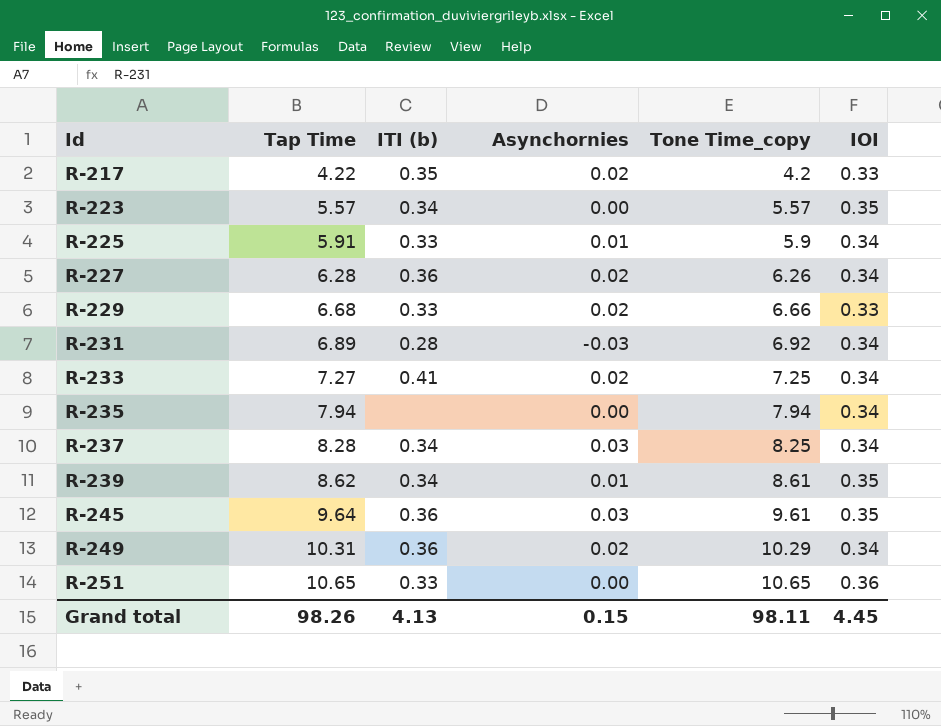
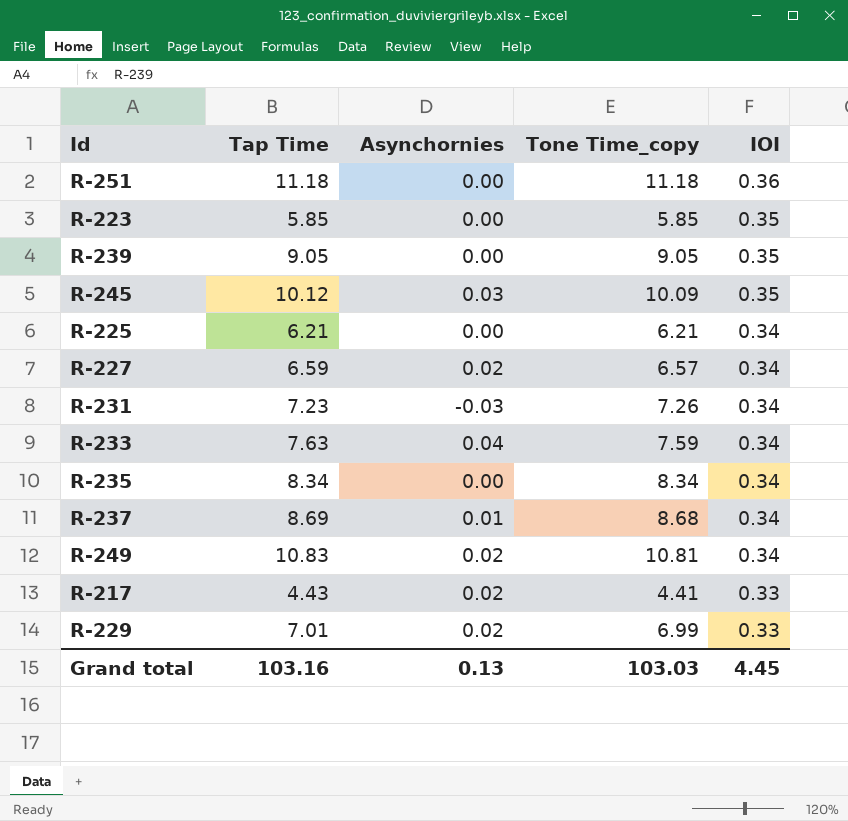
row order: Id ascending -> IOI descending
column ITI (b) | position: 3 -> none
R-251 | Tap Time: 10.65 -> 11.18
R-251 | Tone Time_copy: 10.65 -> 11.18
R-223 | Tap Time: 5.57 -> 5.85
R-223 | Tone Time_copy: 5.57 -> 5.85
R-239 | Tap Time: 8.62 -> 9.05
R-239 | Asynchornies: 0.01 -> 0.00
R-239 | Tone Time_copy: 8.61 -> 9.05
R-245 | Tap Time: 9.64 -> 10.12
R-245 | Tone Time_copy: 9.61 -> 10.09
R-225 | Tap Time: 5.91 -> 6.21
R-225 | Asynchornies: 0.01 -> 0.00
R-225 | Tone Time_copy: 5.9 -> 6.21
R-227 | Tap Time: 6.28 -> 6.59
R-227 | Tone Time_copy: 6.26 -> 6.57
R-231 | Tap Time: 6.89 -> 7.23
R-231 | Tone Time_copy: 6.92 -> 7.26
R-233 | Tap Time: 7.27 -> 7.63
R-233 | Asynchornies: 0.02 -> 0.04
R-233 | Tone Time_copy: 7.25 -> 7.59
R-235 | Tap Time: 7.94 -> 8.34
R-235 | Tone Time_copy: 7.94 -> 8.34
R-237 | Tap Time: 8.28 -> 8.69
R-237 | Asynchornies: 0.03 -> 0.01
R-237 | Tone Time_copy: 8.25 -> 8.68
R-249 | Tap Time: 10.31 -> 10.83
R-249 | Tone Time_copy: 10.29 -> 10.81
R-217 | Tap Time: 4.22 -> 4.43
R-217 | Tone Time_copy: 4.2 -> 4.41
R-229 | Tap Time: 6.68 -> 7.01
R-229 | Tone Time_copy: 6.66 -> 6.99
Grand total | Tap Time: 98.26 -> 103.16
Grand total | Asynchornies: 0.15 -> 0.13
Grand total | Tone Time_copy: 98.11 -> 103.03

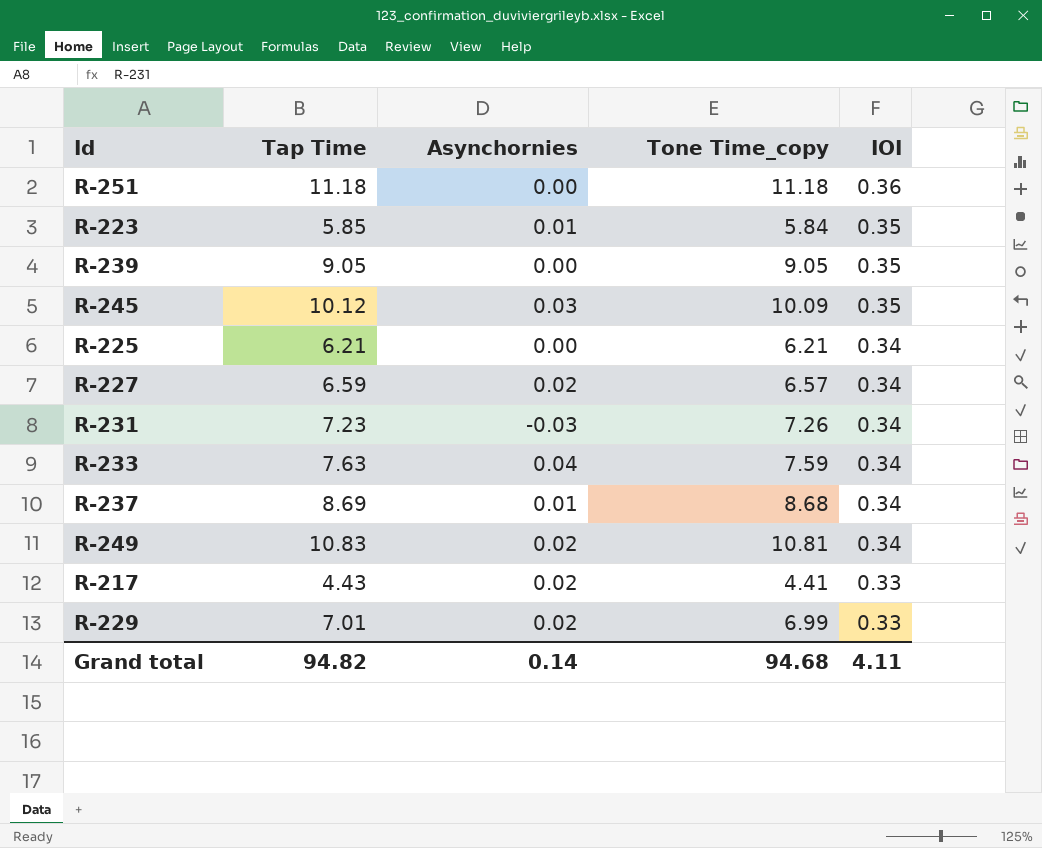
row R-235: 8.34 | 0.00 | 8.34 | 0.34 -> none
R-223 | Asynchornies: 0.00 -> 0.01
R-223 | Tone Time_copy: 5.85 -> 5.84
Grand total | Tap Time: 103.16 -> 94.82
Grand total | Asynchornies: 0.13 -> 0.14
Grand total | Tone Time_copy: 103.03 -> 94.68
Grand total | IOI: 4.45 -> 4.11

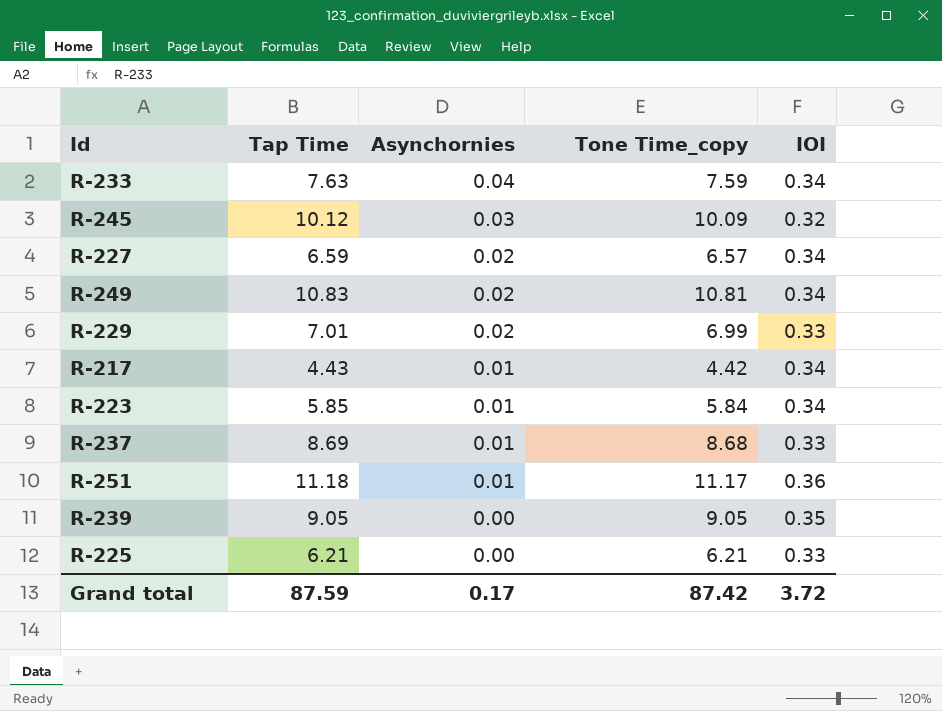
row order: IOI descending -> Asynchornies descending
row R-231: 7.23 | -0.03 | 7.26 | 0.34 -> none
R-245 | IOI: 0.35 -> 0.32
R-217 | Asynchornies: 0.02 -> 0.01
R-217 | Tone Time_copy: 4.41 -> 4.42
R-217 | IOI: 0.33 -> 0.34
R-223 | IOI: 0.35 -> 0.34
R-237 | IOI: 0.34 -> 0.33
R-251 | Asynchornies: 0.00 -> 0.01
R-251 | Tone Time_copy: 11.18 -> 11.17
R-225 | IOI: 0.34 -> 0.33
Grand total | Tap Time: 94.82 -> 87.59
Grand total | Asynchornies: 0.14 -> 0.17
Grand total | Tone Time_copy: 94.68 -> 87.42
Grand total | IOI: 4.11 -> 3.72

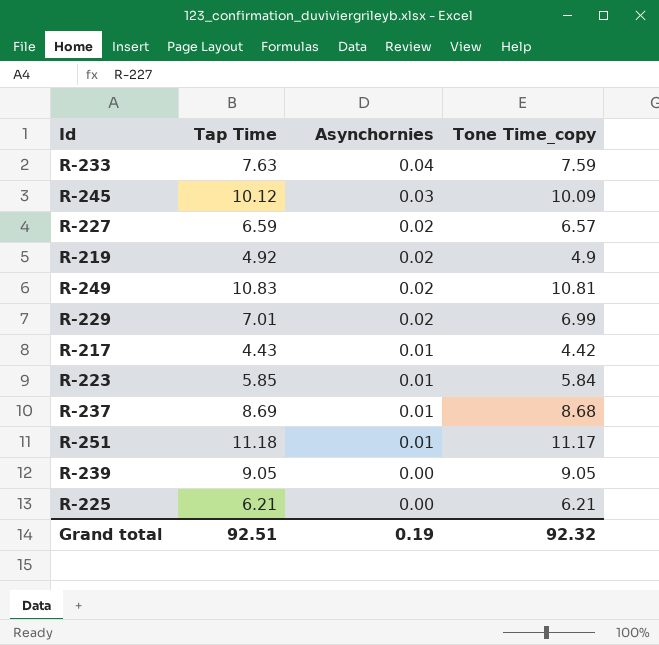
column IOI | position: 5 -> none
row R-219: none -> 4.92 | 0.02 | 4.9
Grand total | Tap Time: 87.59 -> 92.51
Grand total | Asynchornies: 0.17 -> 0.19
Grand total | Tone Time_copy: 87.42 -> 92.32

